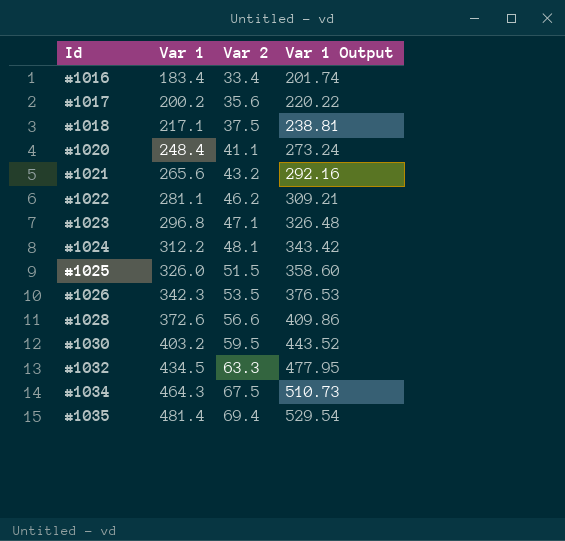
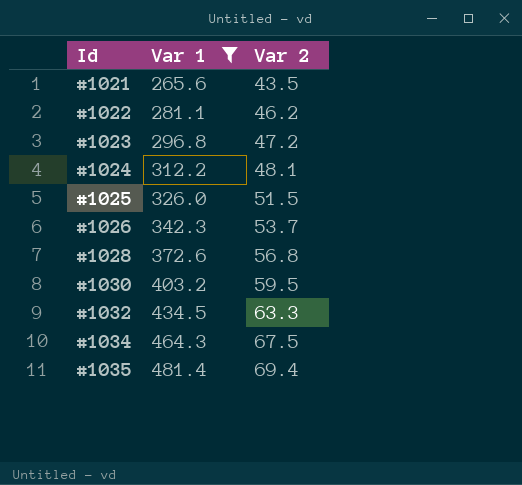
filter: none -> Var 1 >= 265.6
column Var 1 Output | formula: [Var 1] * 1.1 -> none
#1021 | Var 2: 43.2 -> 43.5
#1023 | Var 2: 47.1 -> 47.2
#1026 | Var 2: 53.5 -> 53.7
#1028 | Var 2: 56.6 -> 56.8

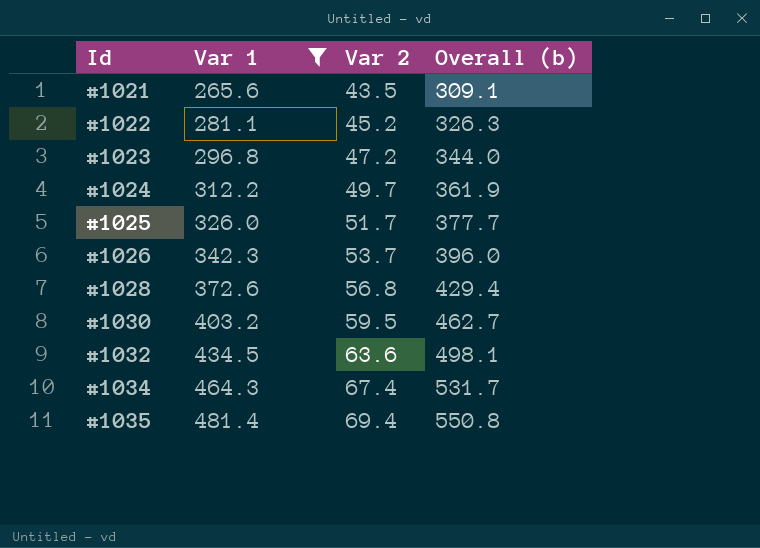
column Overall (b) | formula: none -> [Var 1] + [Var 2]
#1022 | Var 2: 46.2 -> 45.2
#1024 | Var 2: 48.1 -> 49.7
#1025 | Var 2: 51.5 -> 51.7
#1032 | Var 2: 63.3 -> 63.6
#1034 | Var 2: 67.5 -> 67.4

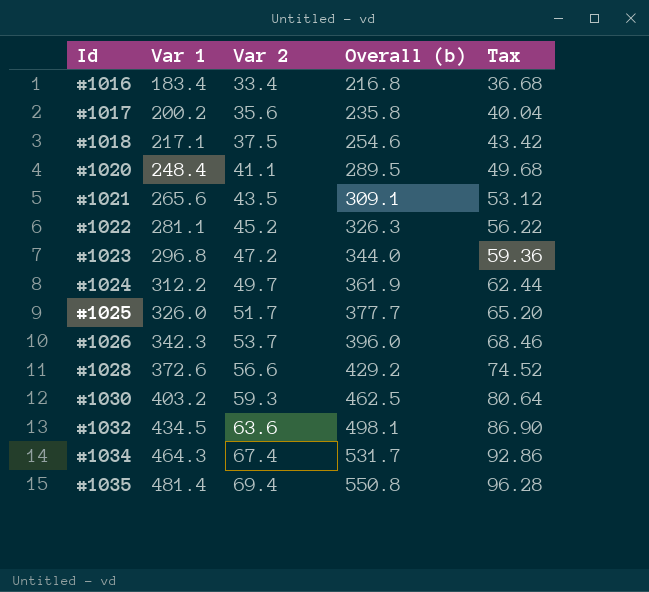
filter: Var 1 >= 265.6 -> none
column Tax | formula: none -> [Var 1] * 0.2
#1028 | Var 2: 56.8 -> 56.6
#1028 | Overall (b): 429.4 -> 429.2
#1030 | Var 2: 59.5 -> 59.3
#1030 | Overall (b): 462.7 -> 462.5

